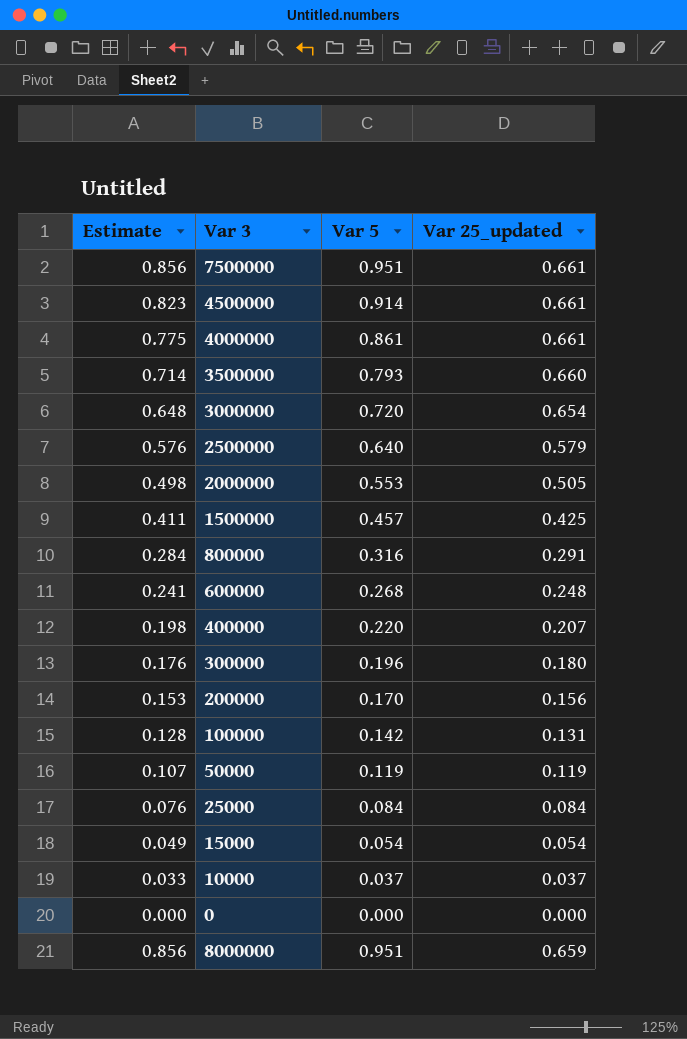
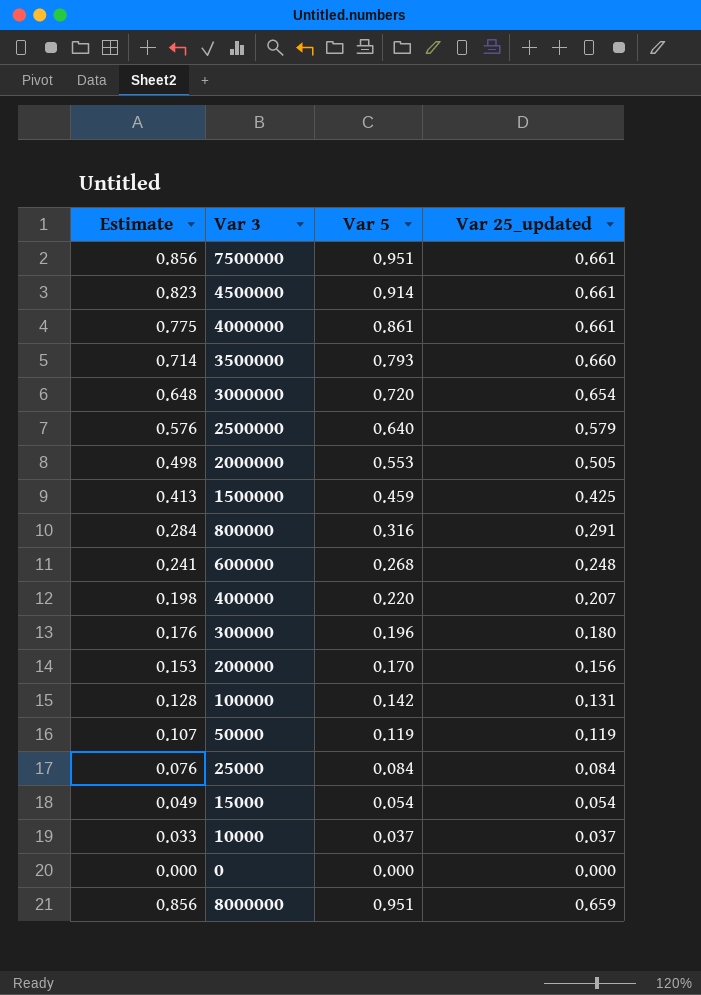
1500000 | Estimate: 0.411 -> 0.413
1500000 | Var 5: 0.457 -> 0.459

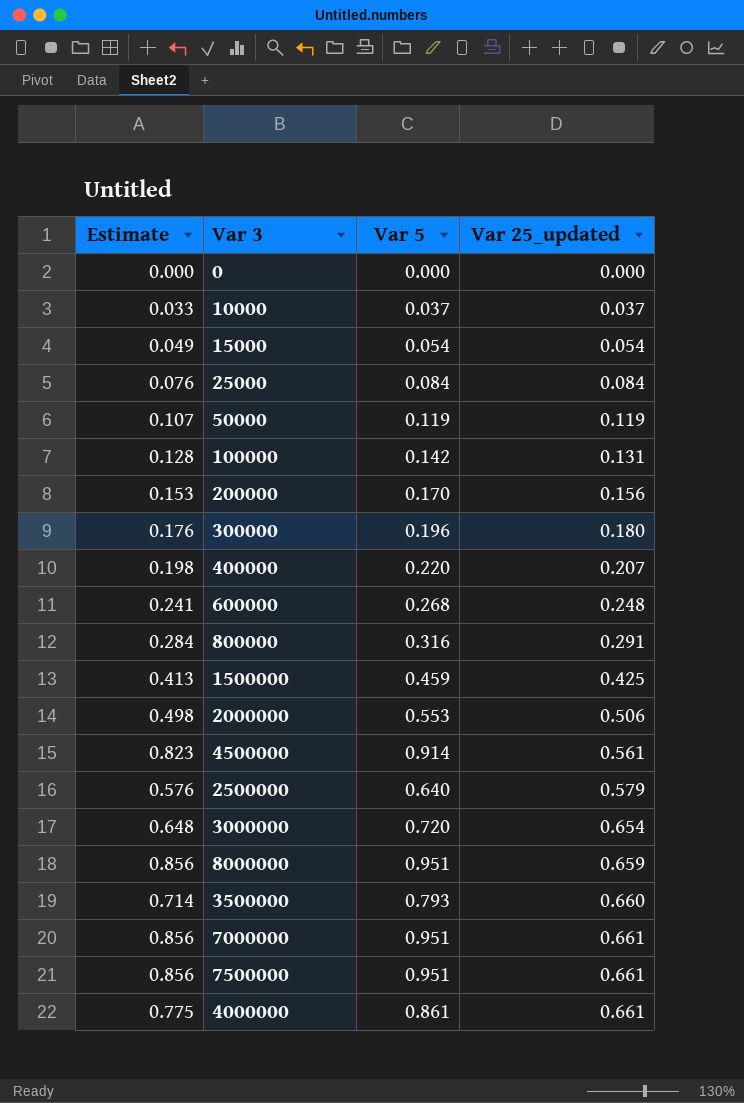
row order: none -> Var 25_updated ascending
2000000 | Var 25_updated: 0.505 -> 0.506
4500000 | Var 25_updated: 0.661 -> 0.561
row 7000000: none -> 0.856 | 0.951 | 0.661

